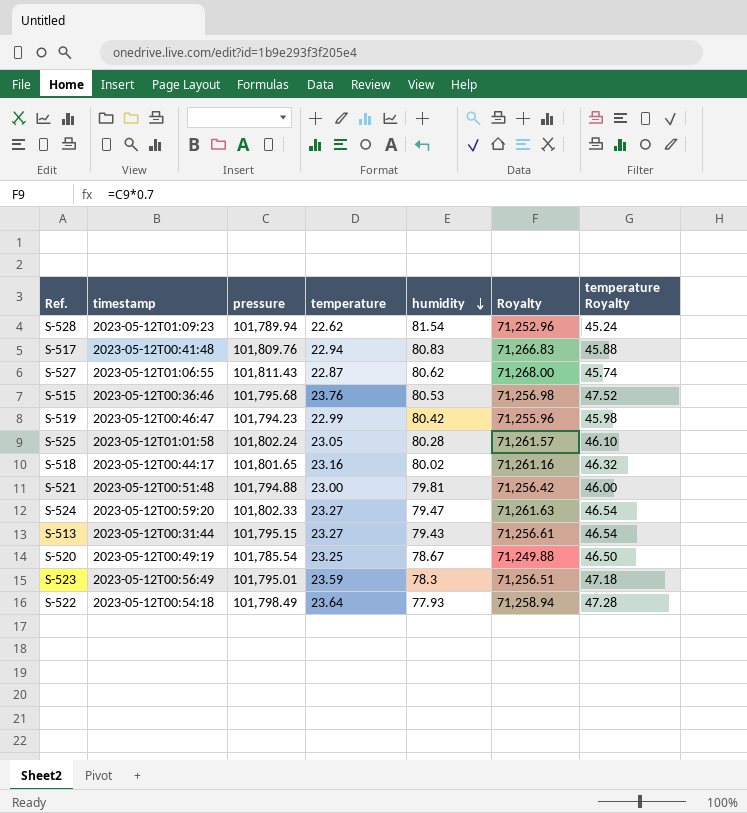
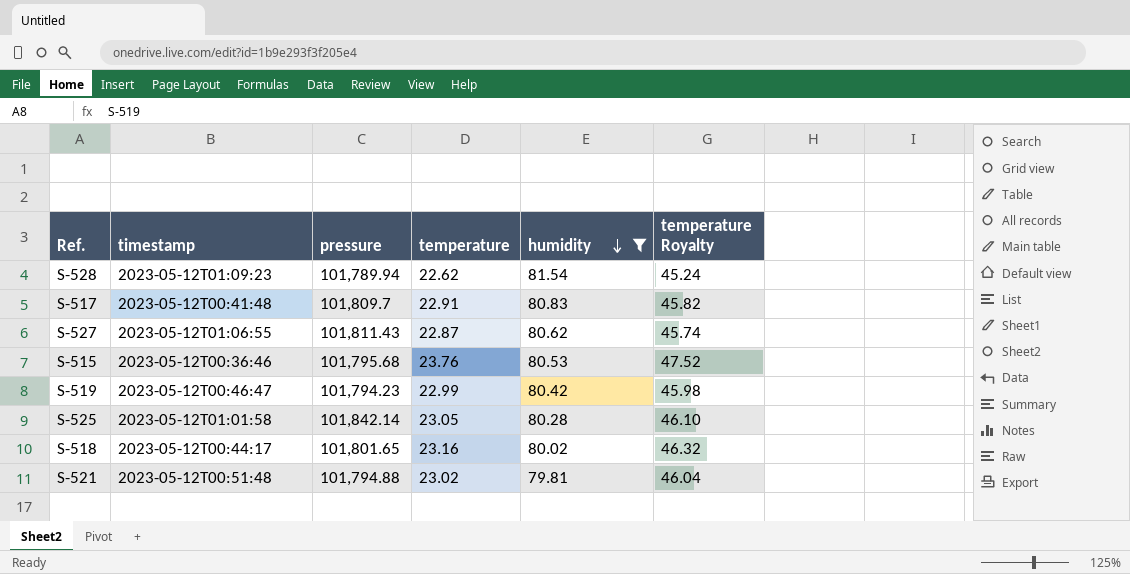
filter: none -> humidity >= 79.81
column Royalty | formula: [pressure] * 0.7 -> none
S-517 | pressure: 101,809.76 -> 101,809.7
S-517 | temperature: 22.94 -> 22.91
S-517 | temperature Royalty: 45.88 -> 45.82
S-525 | pressure: 101,802.24 -> 101,842.14
S-521 | temperature: 23.00 -> 23.02
S-521 | temperature Royalty: 46.00 -> 46.04

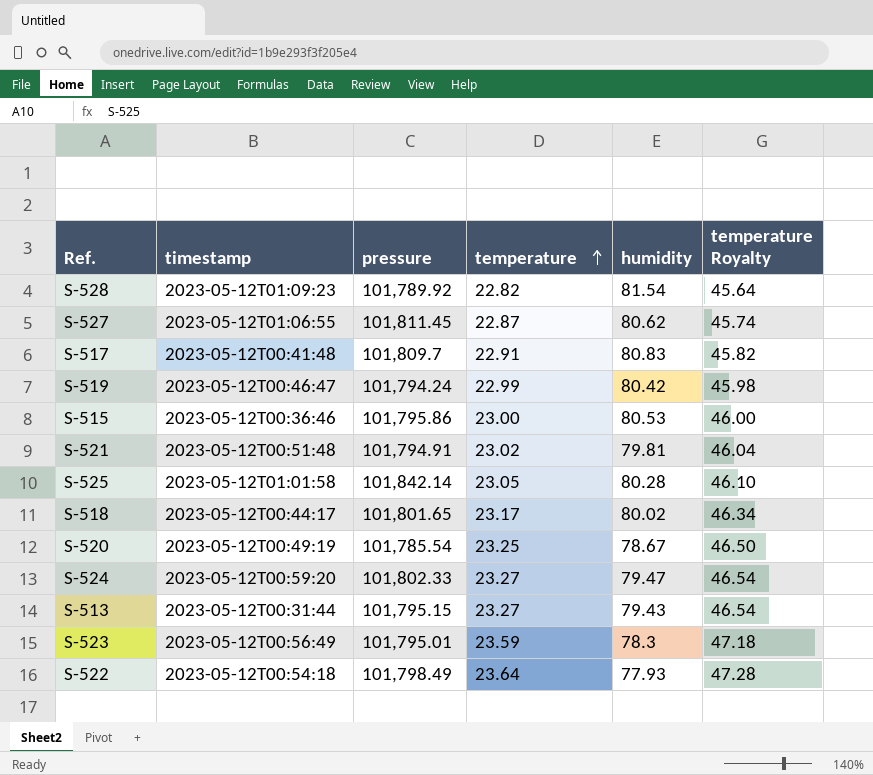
filter: humidity >= 79.81 -> none
row order: humidity descending -> temperature ascending
S-528 | pressure: 101,789.94 -> 101,789.92
S-528 | temperature: 22.62 -> 22.82
S-528 | temperature Royalty: 45.24 -> 45.64
S-527 | pressure: 101,811.43 -> 101,811.45
S-519 | pressure: 101,794.23 -> 101,794.24
S-515 | pressure: 101,795.68 -> 101,795.86
S-515 | temperature: 23.76 -> 23.00
S-515 | temperature Royalty: 47.52 -> 46.00
S-521 | pressure: 101,794.88 -> 101,794.91
S-518 | temperature: 23.16 -> 23.17
S-518 | temperature Royalty: 46.32 -> 46.34

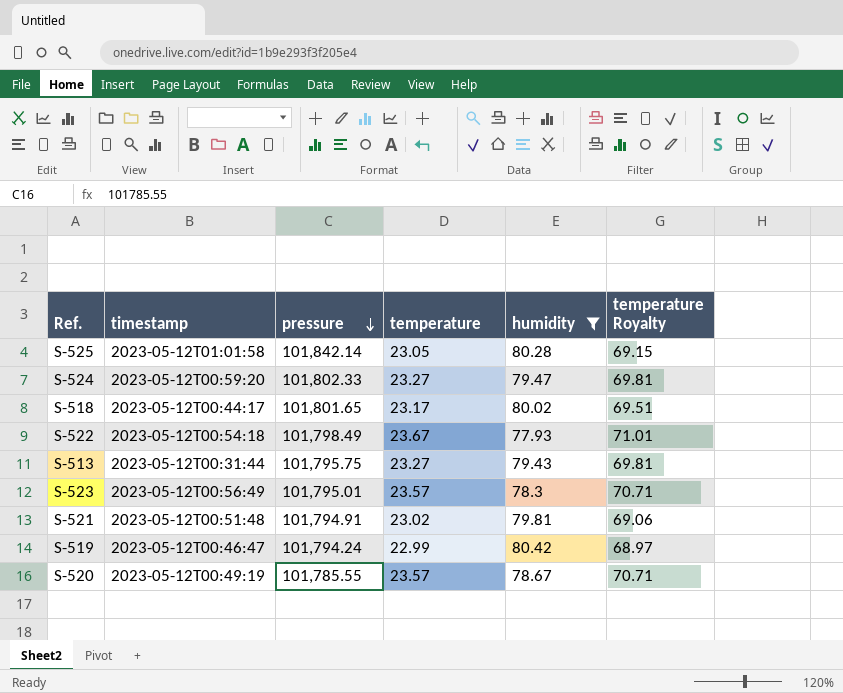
filter: none -> humidity <= 80.42
row order: temperature ascending -> pressure descending
column temperature Royalty | formula: [temperature] * 2 -> [temperature] * 3
S-522 | temperature: 23.64 -> 23.67
S-513 | pressure: 101,795.15 -> 101,795.75
S-523 | temperature: 23.59 -> 23.57
S-520 | pressure: 101,785.54 -> 101,785.55
S-520 | temperature: 23.25 -> 23.57

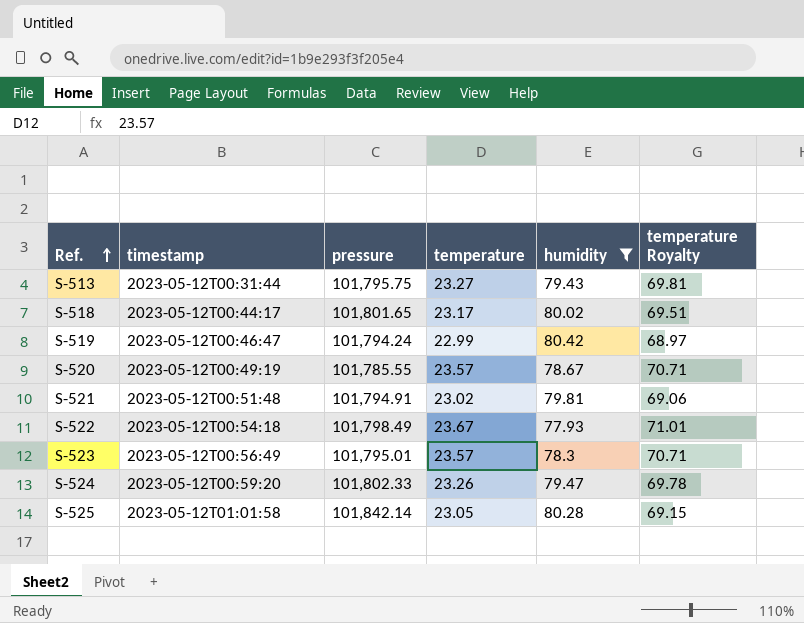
row order: pressure descending -> Ref. ascending
S-524 | temperature: 23.27 -> 23.26
S-524 | temperature Royalty: 69.81 -> 69.78

